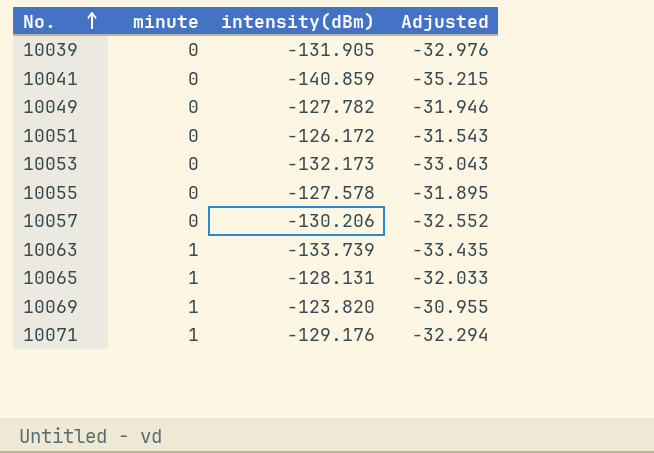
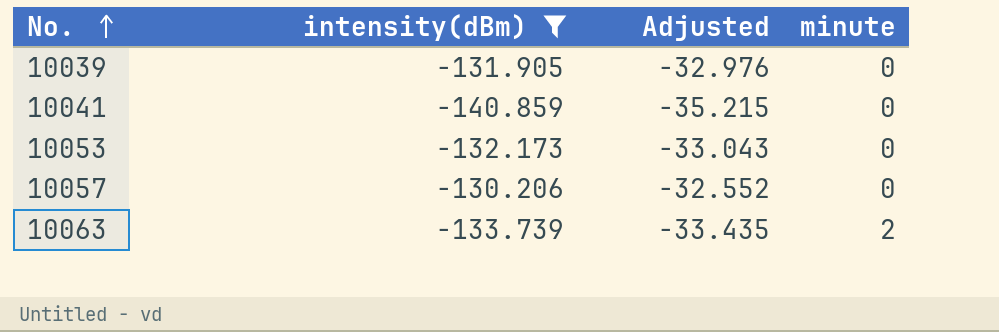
filter: none -> intensity(dBm) <= -130.206
column minute | position: 2 -> 4
10063 | minute: 1 -> 2

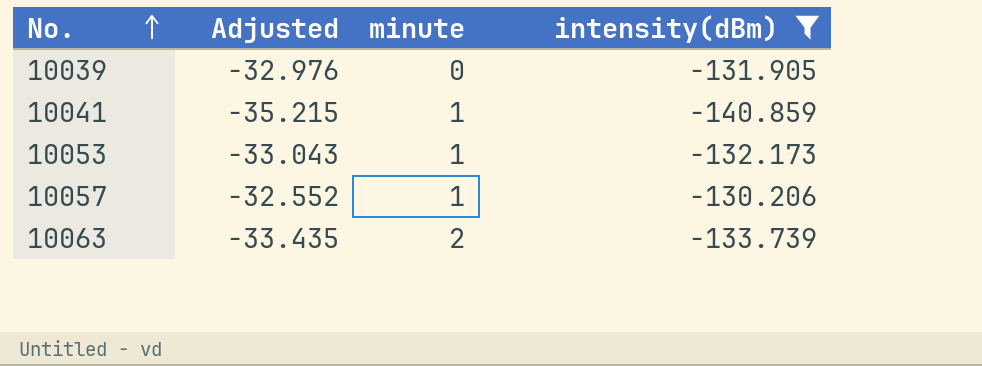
column intensity(dBm) | position: 2 -> 4
10041 | minute: 0 -> 1
10053 | minute: 0 -> 1
10057 | minute: 0 -> 1

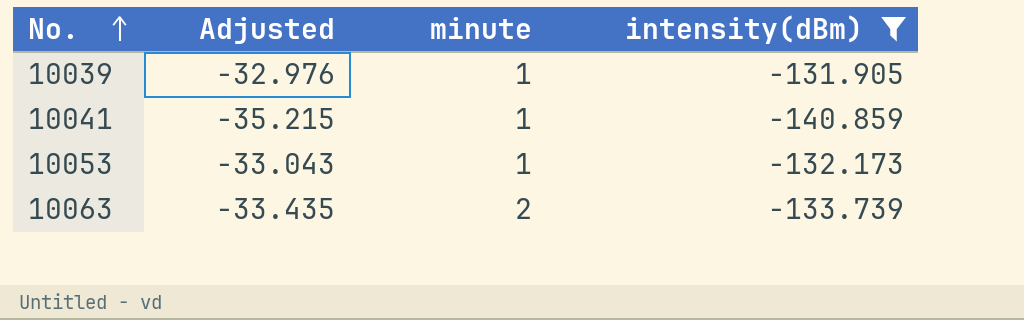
row 10057: -32.552 | 1 | -130.206 -> none
10039 | minute: 0 -> 1

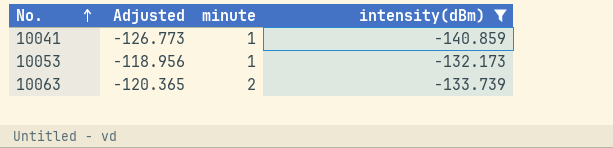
column Adjusted | formula: [intensity(dBm)] * 0.25 -> [intensity(dBm)] * 0.9
row 10039: -32.976 | 1 | -131.905 -> none

